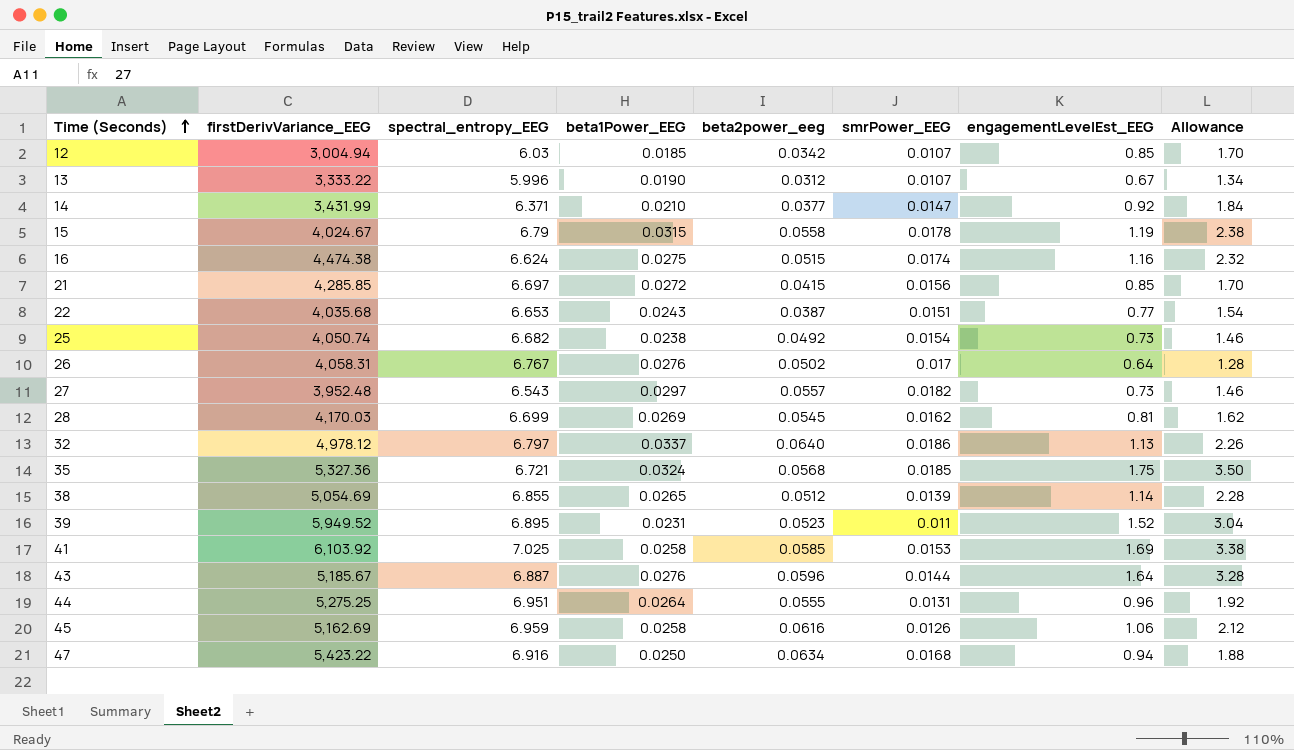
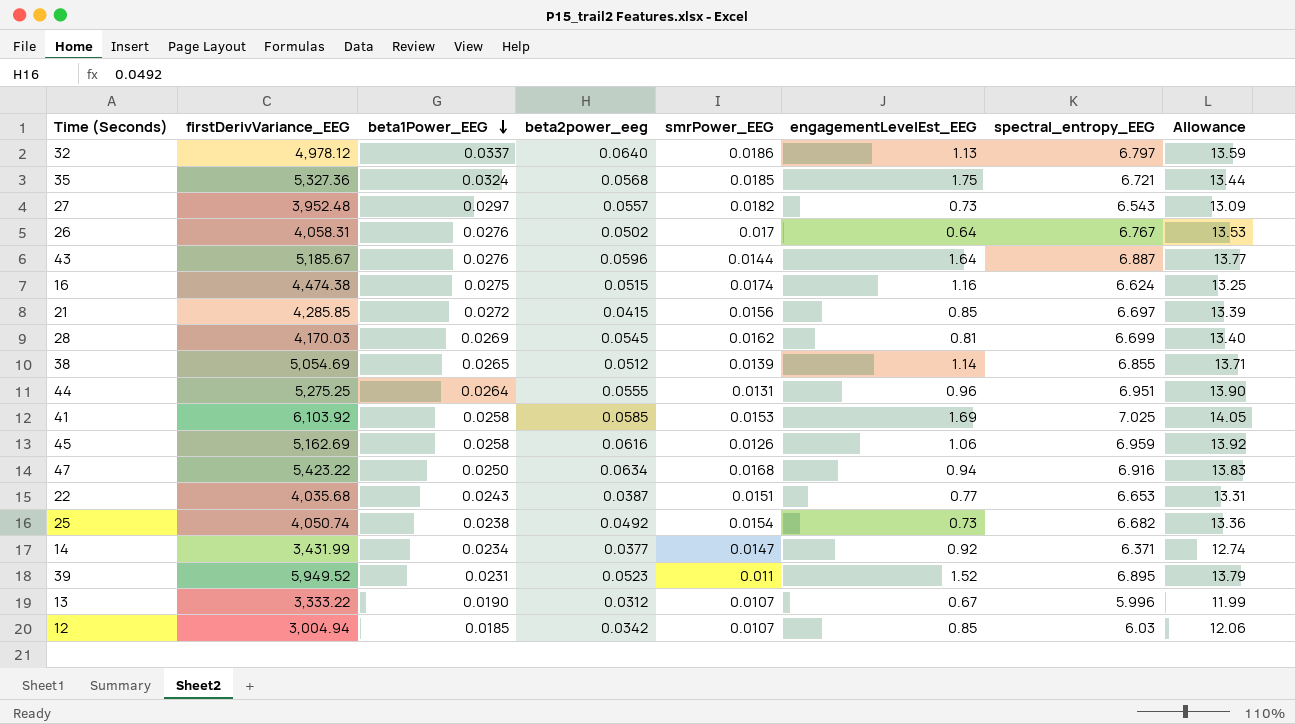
row order: Time (Seconds) ascending -> beta1Power_EEG descending
column spectral_entropy_EEG | position: 3 -> 7
column Allowance | formula: [engagementLevelEst_EEG] * 2 -> [spectral_entropy_EEG] * 2
row 15: 4,024.67 | 6.79 | 0.0315 | 0.0558 | 0.0178 | 1.19 | 2.38 -> none
14 | beta1Power_EEG: 0.0210 -> 0.0234

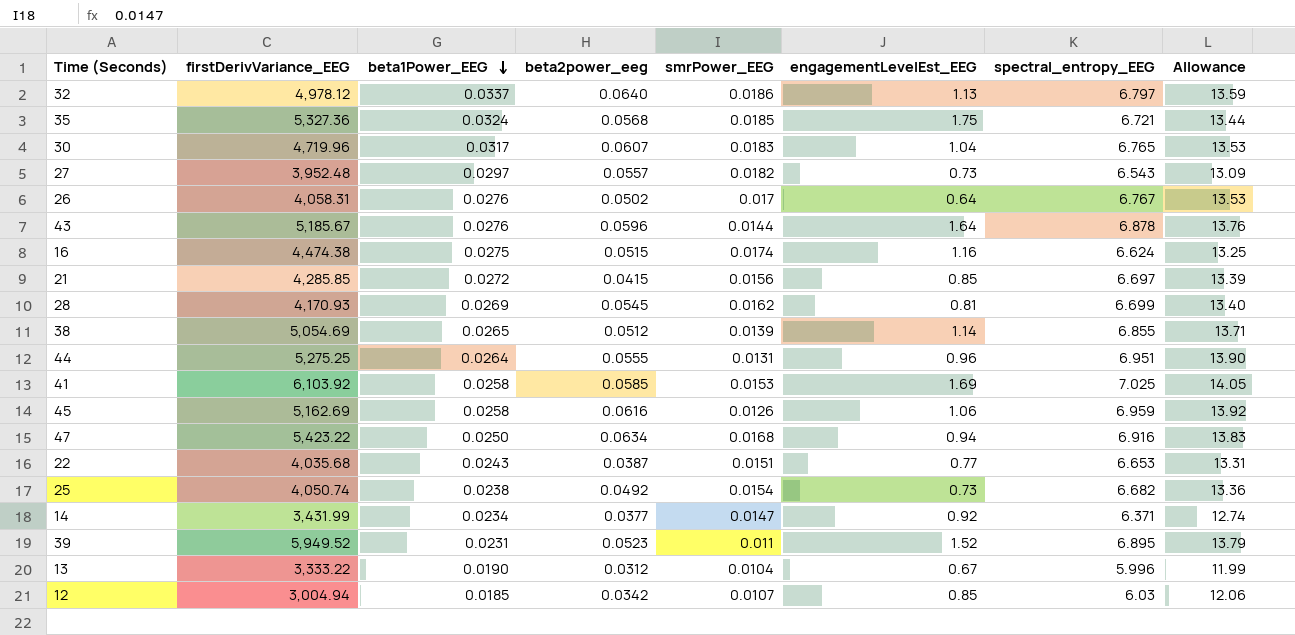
row 30: none -> 4,719.96 | 0.0317 | 0.0607 | 0.0183 | 1.04 | 6.765 | 13.53
43 | spectral_entropy_EEG: 6.887 -> 6.878
43 | Allowance: 13.77 -> 13.76
28 | firstDerivVariance_EEG: 4,170.03 -> 4,170.93
13 | smrPower_EEG: 0.0107 -> 0.0104

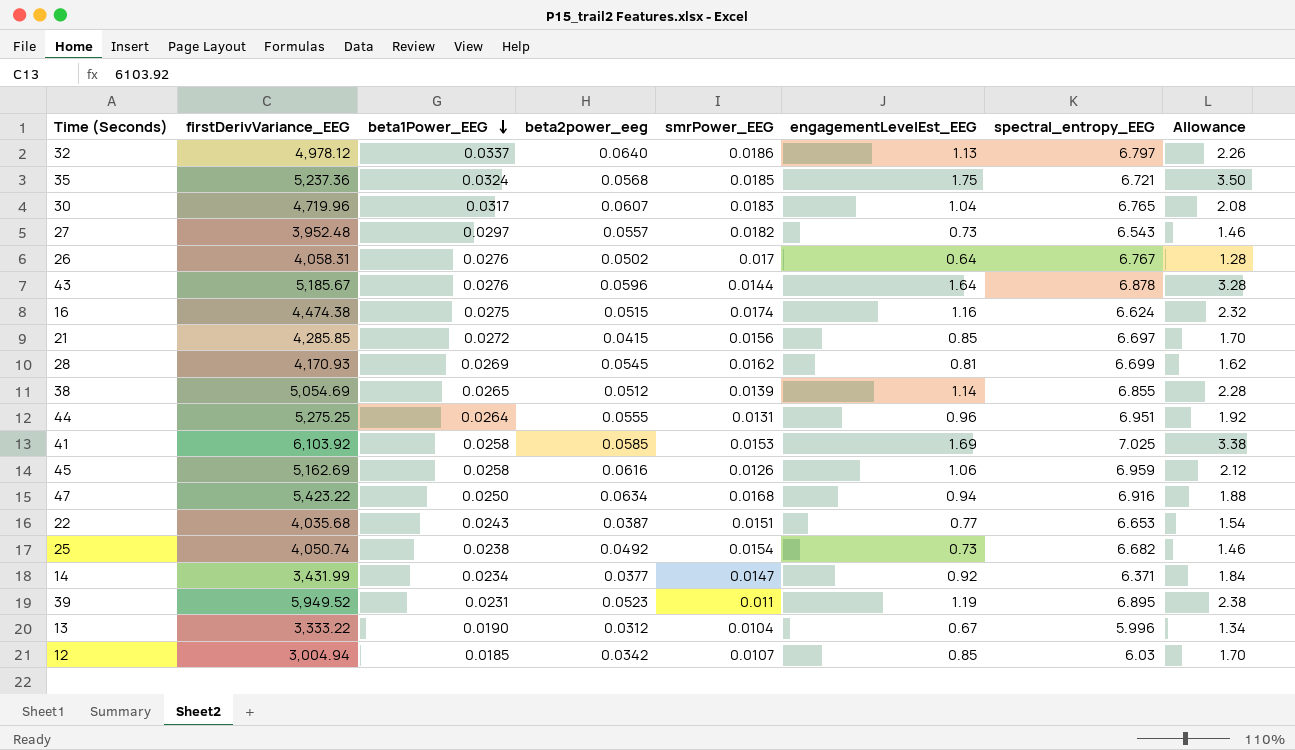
column Allowance | formula: [spectral_entropy_EEG] * 2 -> [engagementLevelEst_EEG] * 2
35 | firstDerivVariance_EEG: 5,327.36 -> 5,237.36
39 | engagementLevelEst_EEG: 1.52 -> 1.19

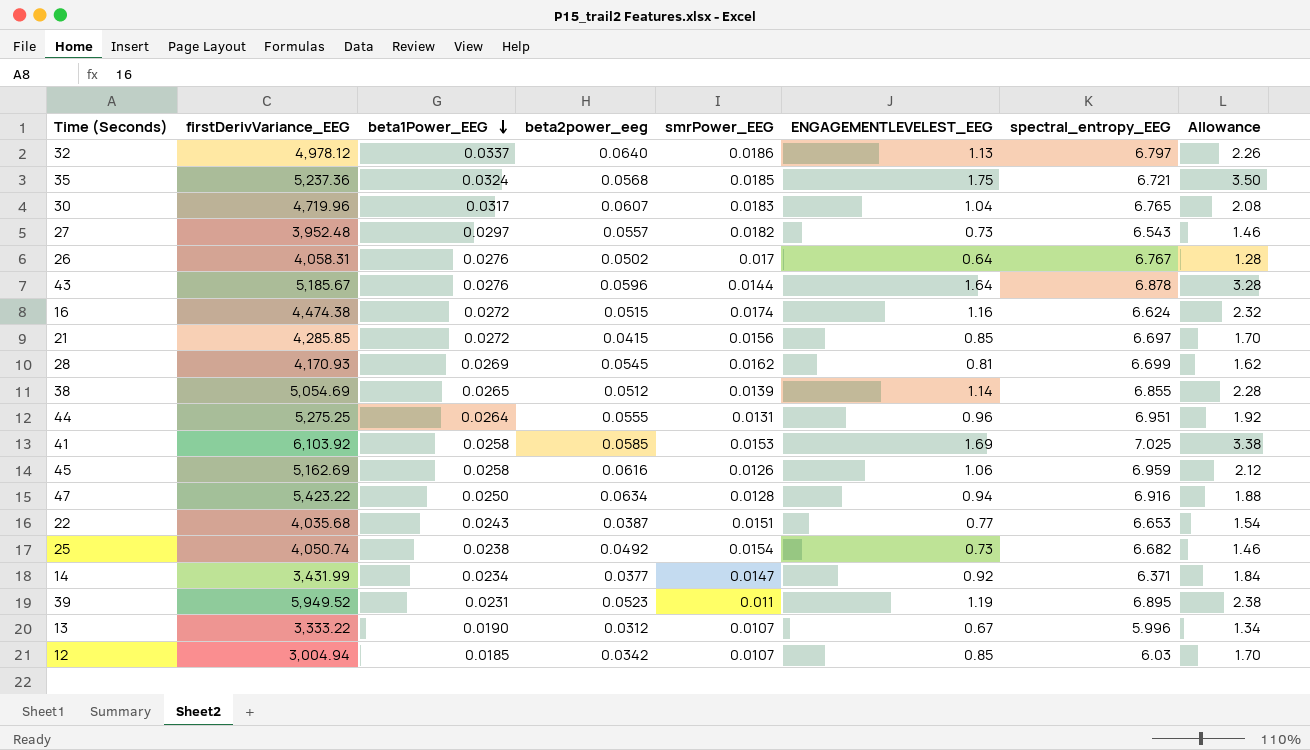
column name: engagementLevelEst_EEG -> ENGAGEMENTLEVELEST_EEG
16 | beta1Power_EEG: 0.0275 -> 0.0272
47 | smrPower_EEG: 0.0168 -> 0.0128
13 | smrPower_EEG: 0.0104 -> 0.0107

